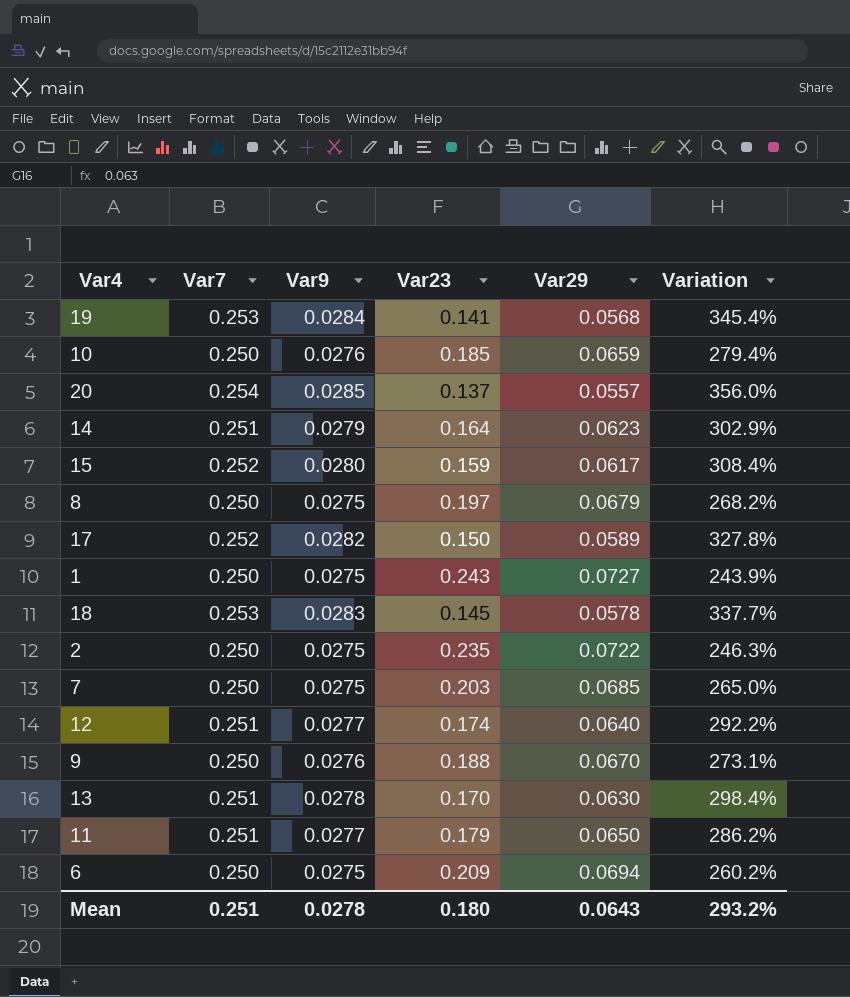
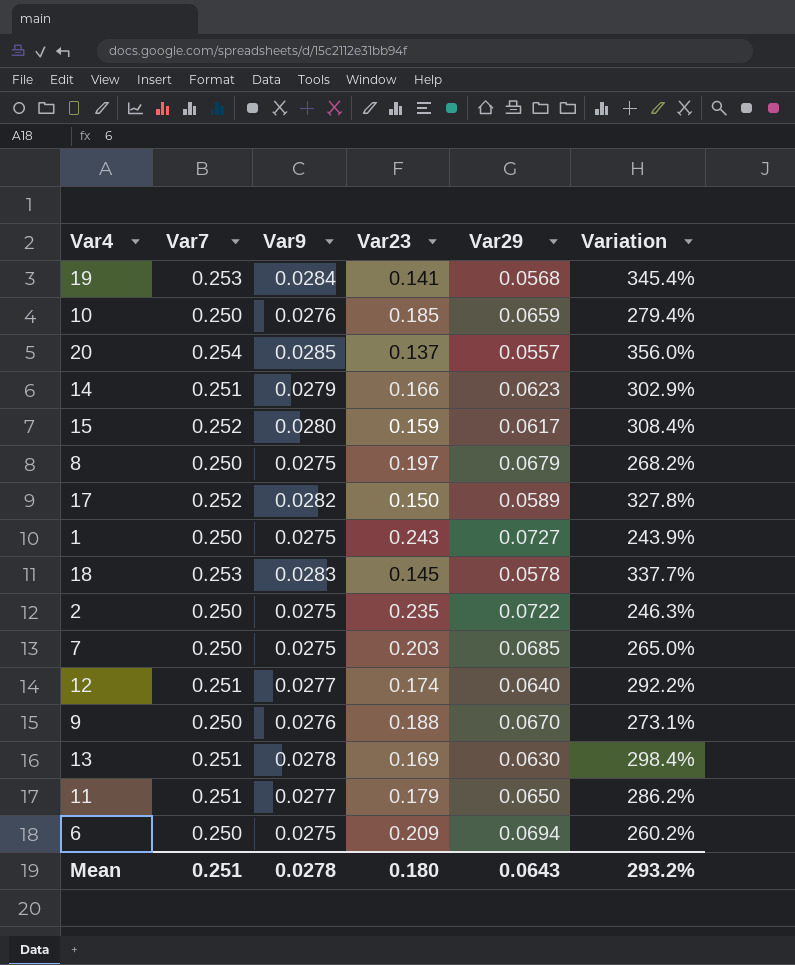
14 | Var23: 0.164 -> 0.166
13 | Var23: 0.170 -> 0.169

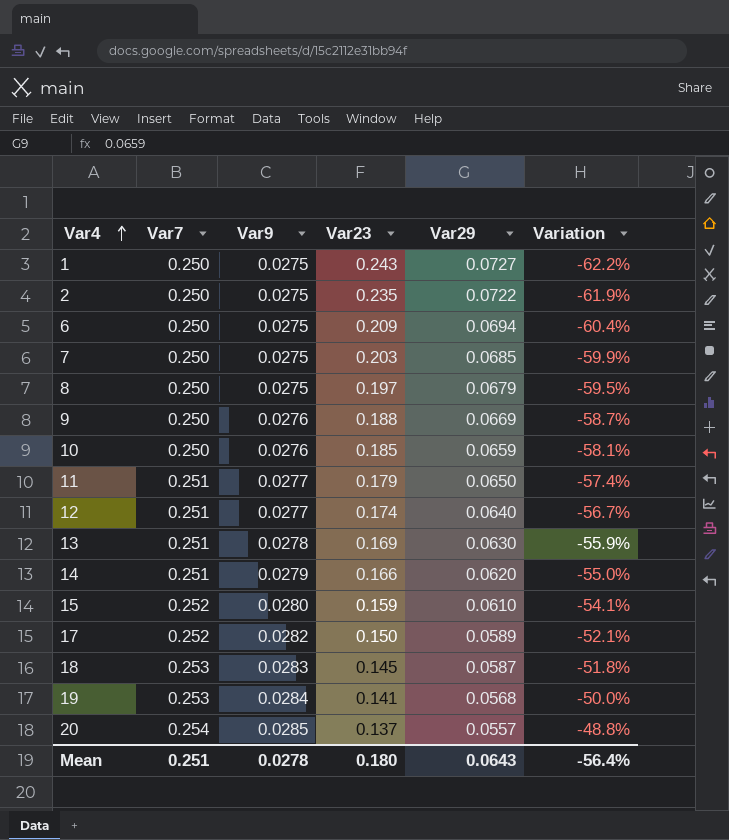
row order: none -> Var4 ascending
column Variation | formula: ([Var7] - [Var29]) / [Var29] -> ([Var9] - [Var29]) / [Var29]
9 | Var29: 0.0670 -> 0.0669
14 | Var29: 0.0623 -> 0.0620
15 | Var29: 0.0617 -> 0.0610
18 | Var29: 0.0578 -> 0.0587
Mean | Variation: 293.2% -> -56.4%

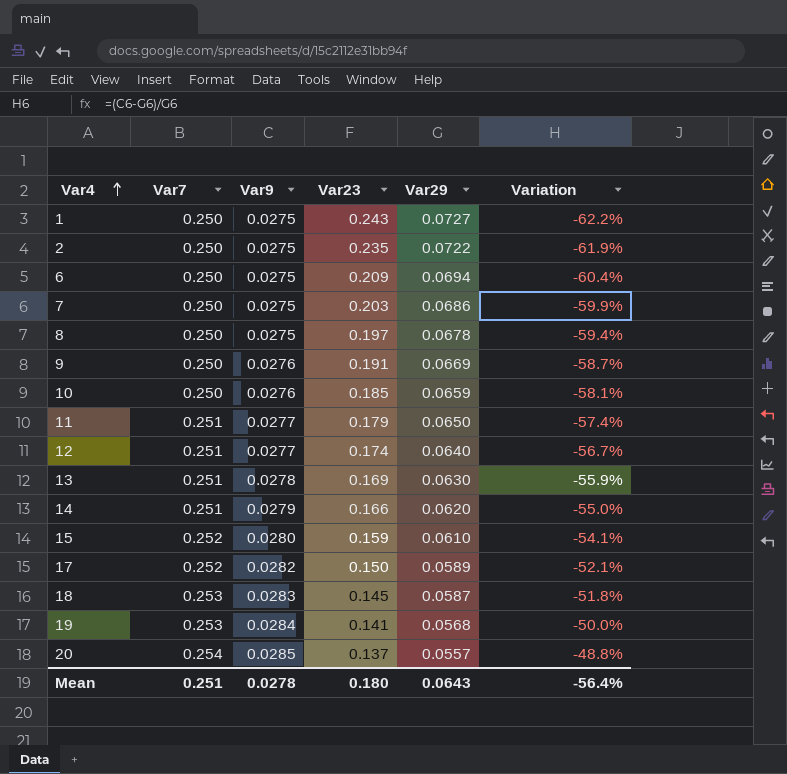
7 | Var29: 0.0685 -> 0.0686
8 | Var29: 0.0679 -> 0.0678
8 | Variation: -59.5% -> -59.4%
9 | Var23: 0.188 -> 0.191

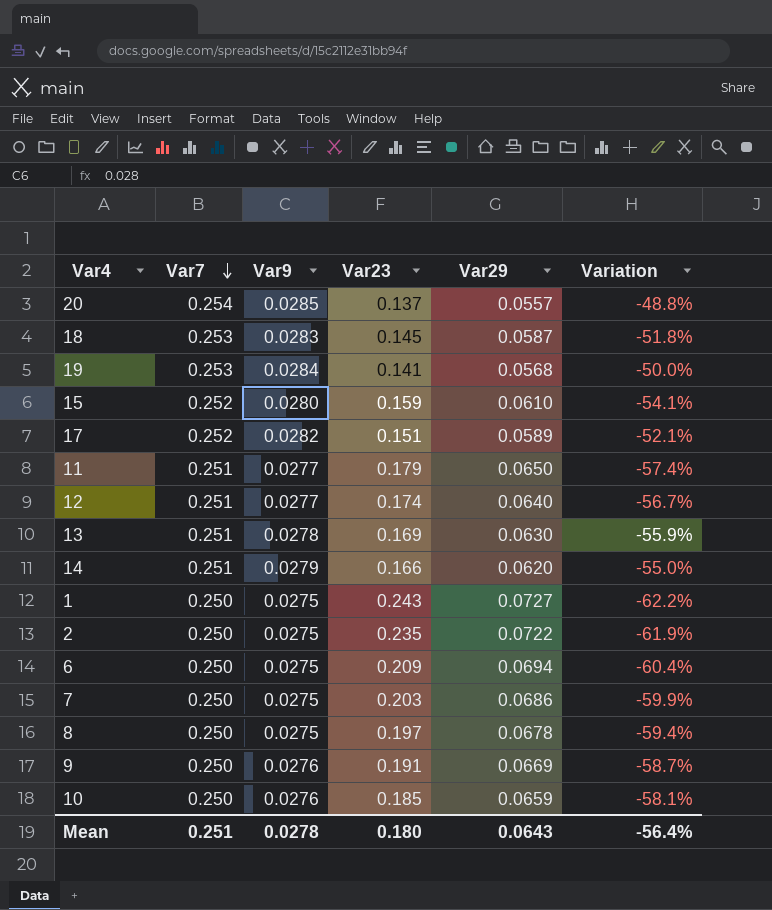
row order: Var4 ascending -> Var7 descending
17 | Var23: 0.150 -> 0.151

